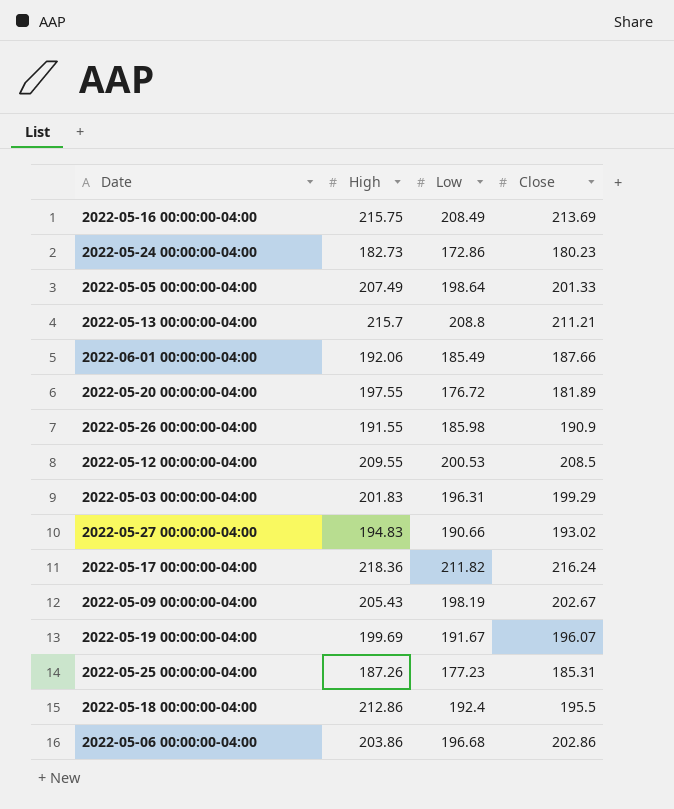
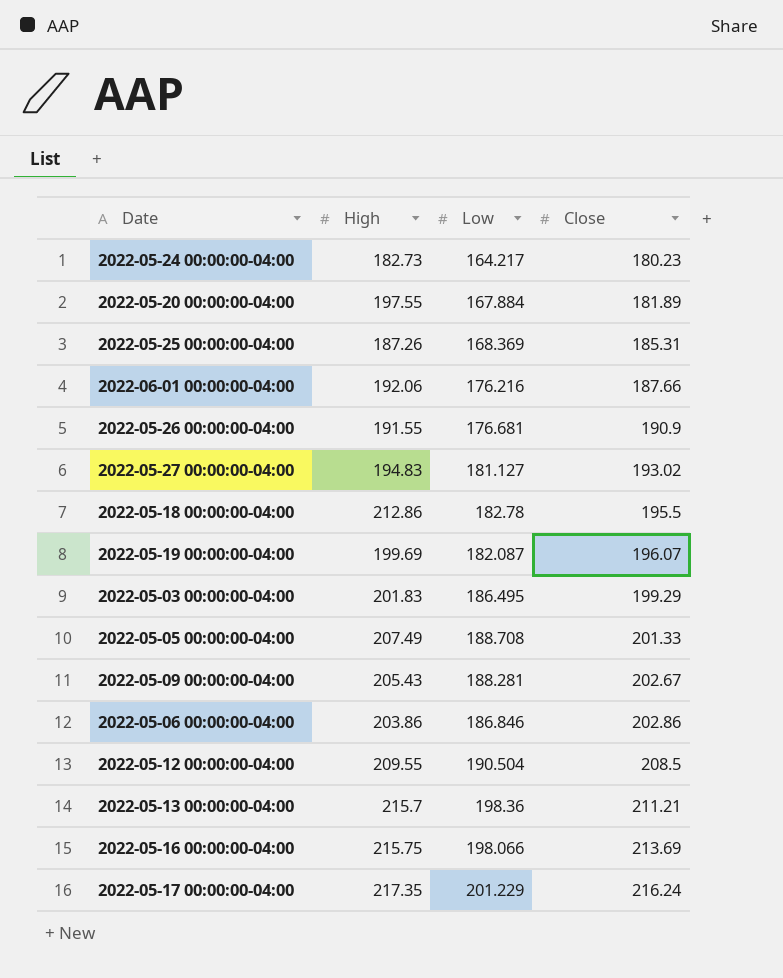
row order: none -> Close ascending
2022-05-24 00:00:00-04:00 | Low: 172.86 -> 164.217
2022-05-20 00:00:00-04:00 | Low: 176.72 -> 167.884
2022-05-25 00:00:00-04:00 | Low: 177.23 -> 168.369
2022-06-01 00:00:00-04:00 | Low: 185.49 -> 176.216
2022-05-26 00:00:00-04:00 | Low: 185.98 -> 176.681
2022-05-27 00:00:00-04:00 | Low: 190.66 -> 181.127
2022-05-18 00:00:00-04:00 | Low: 192.4 -> 182.78
2022-05-19 00:00:00-04:00 | Low: 191.67 -> 182.087
2022-05-03 00:00:00-04:00 | Low: 196.31 -> 186.495
2022-05-05 00:00:00-04:00 | Low: 198.64 -> 188.708
2022-05-09 00:00:00-04:00 | Low: 198.19 -> 188.281
2022-05-06 00:00:00-04:00 | Low: 196.68 -> 186.846
2022-05-12 00:00:00-04:00 | Low: 200.53 -> 190.504
2022-05-13 00:00:00-04:00 | Low: 208.8 -> 198.36
2022-05-16 00:00:00-04:00 | Low: 208.49 -> 198.066
2022-05-17 00:00:00-04:00 | High: 218.36 -> 217.35
2022-05-17 00:00:00-04:00 | Low: 211.82 -> 201.229

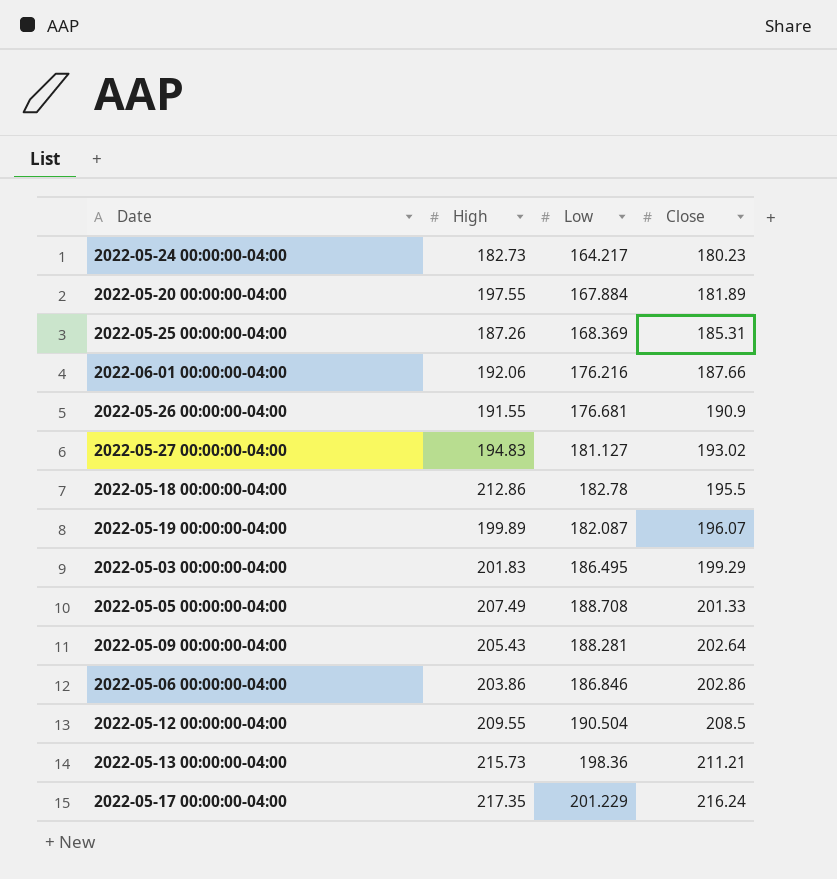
row 2022-05-16 00:00:00-04:00: 215.75 | 198.066 | 213.69 -> none
2022-05-19 00:00:00-04:00 | High: 199.69 -> 199.89
2022-05-09 00:00:00-04:00 | Close: 202.67 -> 202.64
2022-05-13 00:00:00-04:00 | High: 215.7 -> 215.73

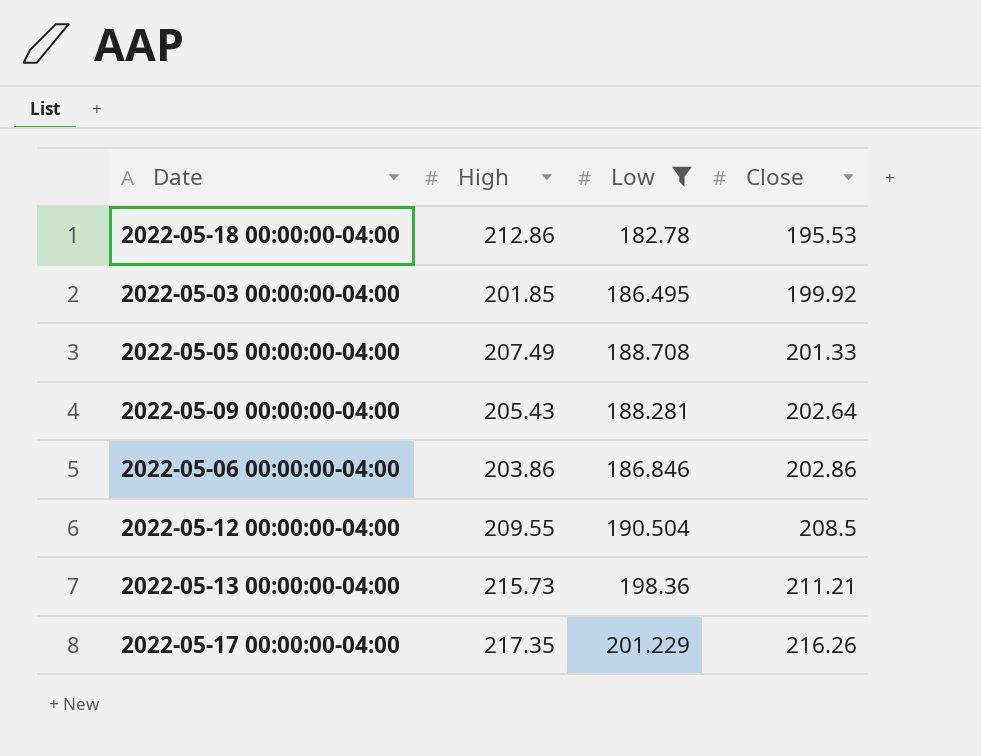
filter: none -> Low >= 182.78
2022-05-18 00:00:00-04:00 | Close: 195.5 -> 195.53
2022-05-03 00:00:00-04:00 | High: 201.83 -> 201.85
2022-05-03 00:00:00-04:00 | Close: 199.29 -> 199.92
2022-05-17 00:00:00-04:00 | Close: 216.24 -> 216.26

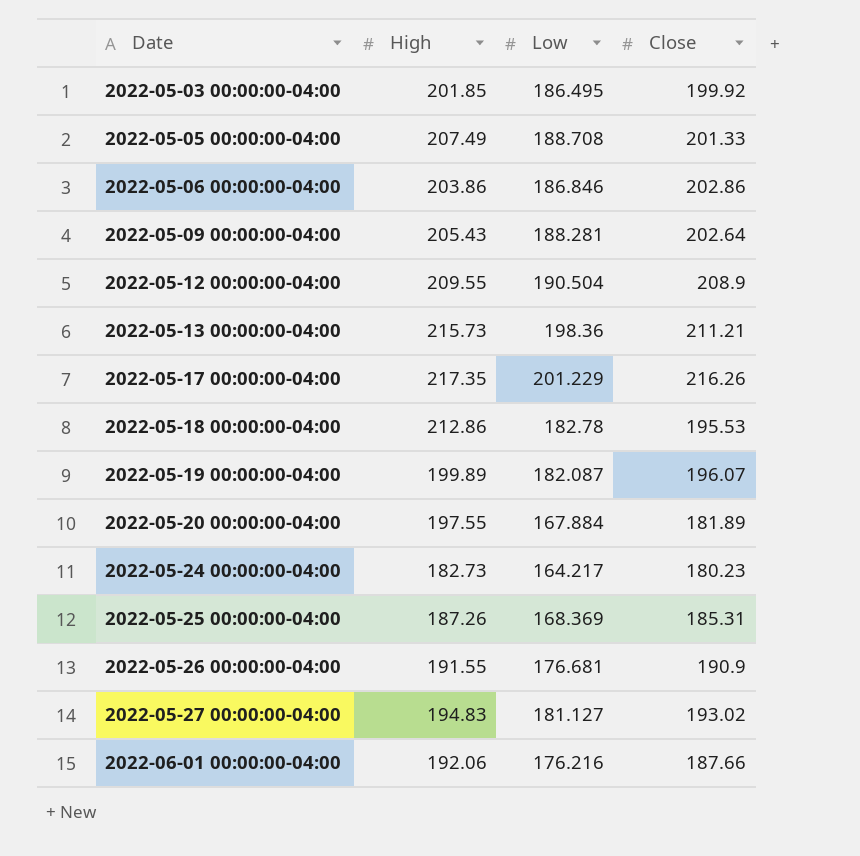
filter: Low >= 182.78 -> none
row order: Close ascending -> Date ascending
2022-05-12 00:00:00-04:00 | Close: 208.5 -> 208.9

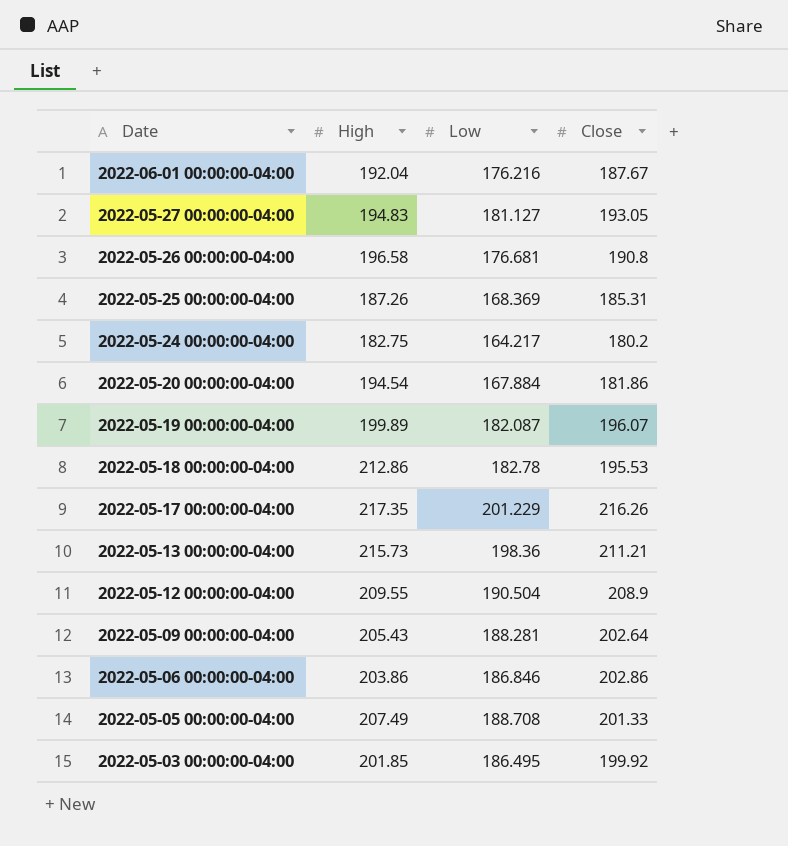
row order: Date ascending -> Date descending
2022-06-01 00:00:00-04:00 | High: 192.06 -> 192.04
2022-06-01 00:00:00-04:00 | Close: 187.66 -> 187.67
2022-05-27 00:00:00-04:00 | Close: 193.02 -> 193.05
2022-05-26 00:00:00-04:00 | High: 191.55 -> 196.58
2022-05-26 00:00:00-04:00 | Close: 190.9 -> 190.8
2022-05-24 00:00:00-04:00 | High: 182.73 -> 182.75
2022-05-24 00:00:00-04:00 | Close: 180.23 -> 180.2
2022-05-20 00:00:00-04:00 | High: 197.55 -> 194.54
2022-05-20 00:00:00-04:00 | Close: 181.89 -> 181.86

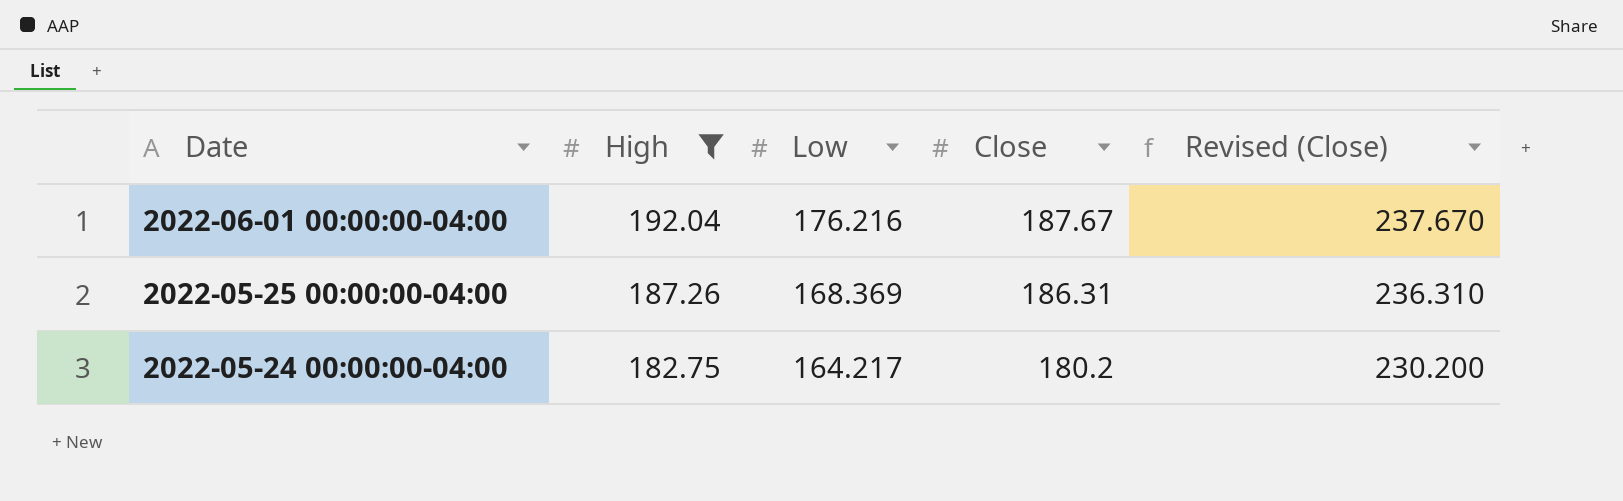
filter: none -> High <= 192.04
column Revised (Close) | formula: none -> [Close] + 50
2022-05-25 00:00:00-04:00 | Close: 185.31 -> 186.31

